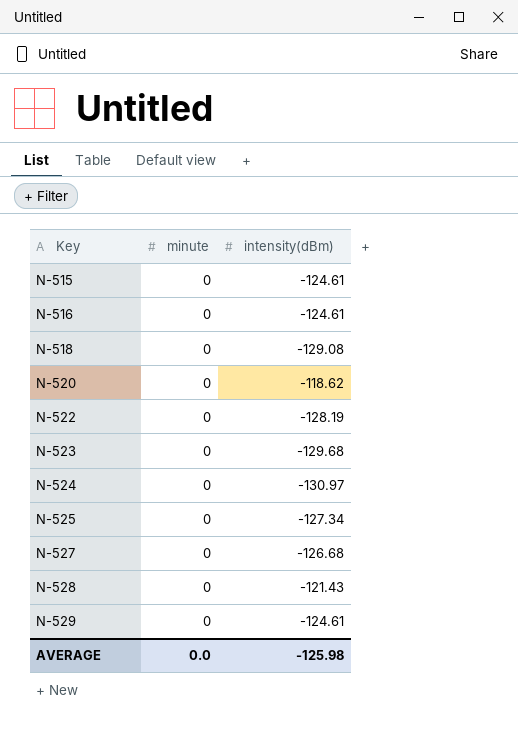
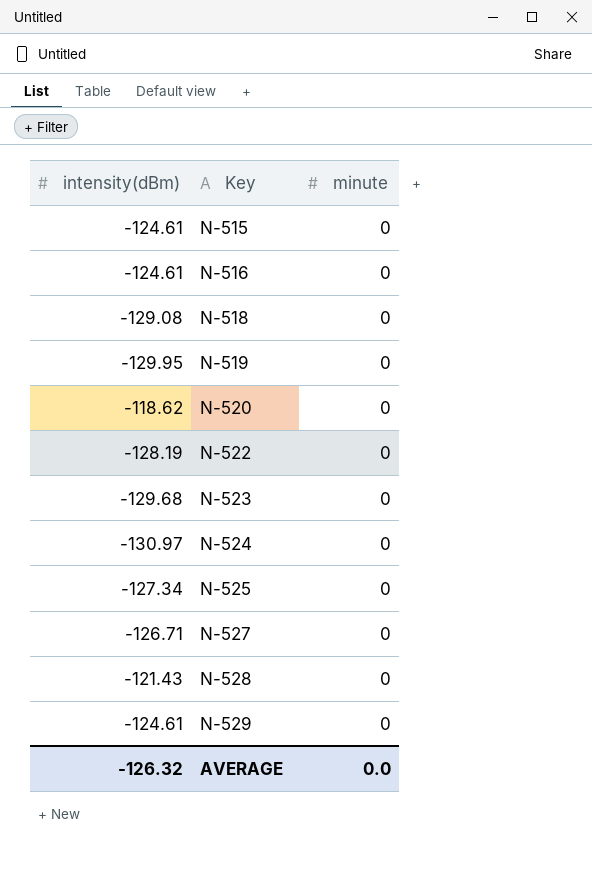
column intensity(dBm) | position: 3 -> 1
row N-519: none -> -129.95 | 0
N-527 | intensity(dBm): -126.68 -> -126.71
AVERAGE | intensity(dBm): -125.98 -> -126.32

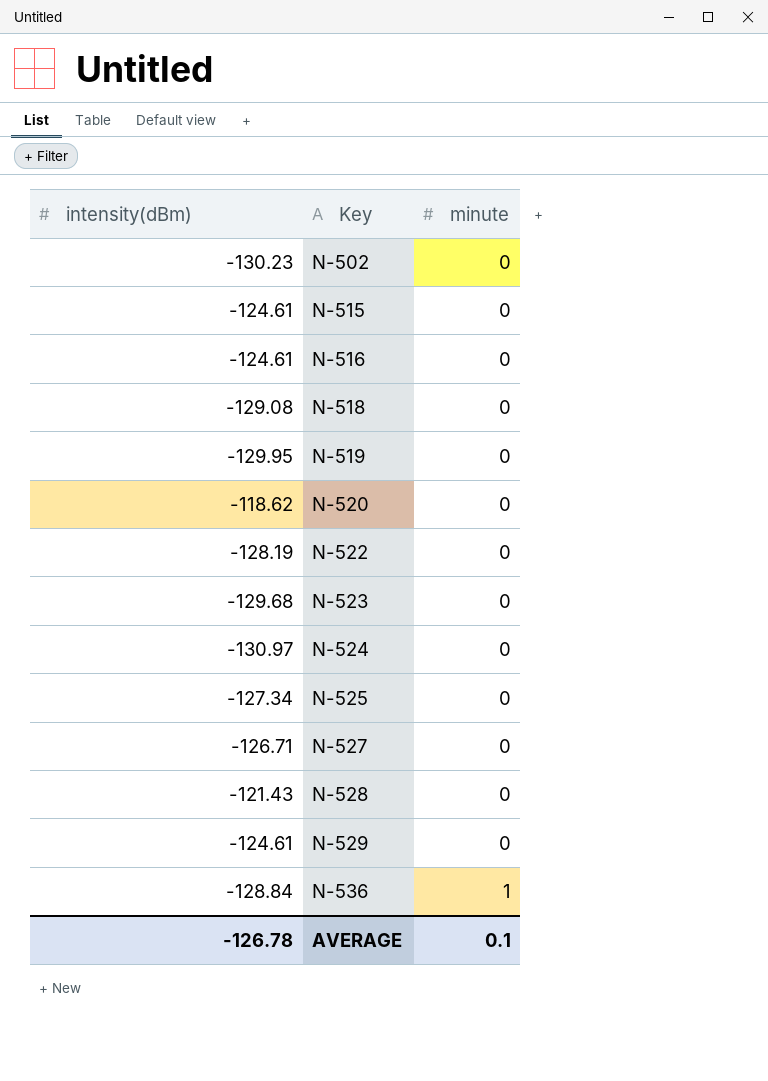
row N-502: none -> -130.23 | 0
row N-536: none -> -128.84 | 1
AVERAGE | intensity(dBm): -126.32 -> -126.78
AVERAGE | minute: 0.0 -> 0.1

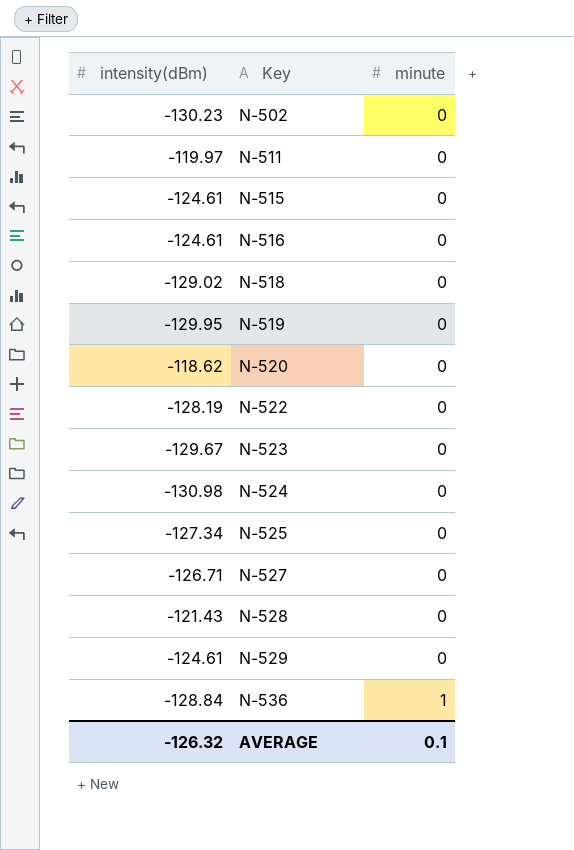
row N-511: none -> -119.97 | 0
N-518 | intensity(dBm): -129.08 -> -129.02
N-523 | intensity(dBm): -129.68 -> -129.67
N-524 | intensity(dBm): -130.97 -> -130.98
AVERAGE | intensity(dBm): -126.78 -> -126.32

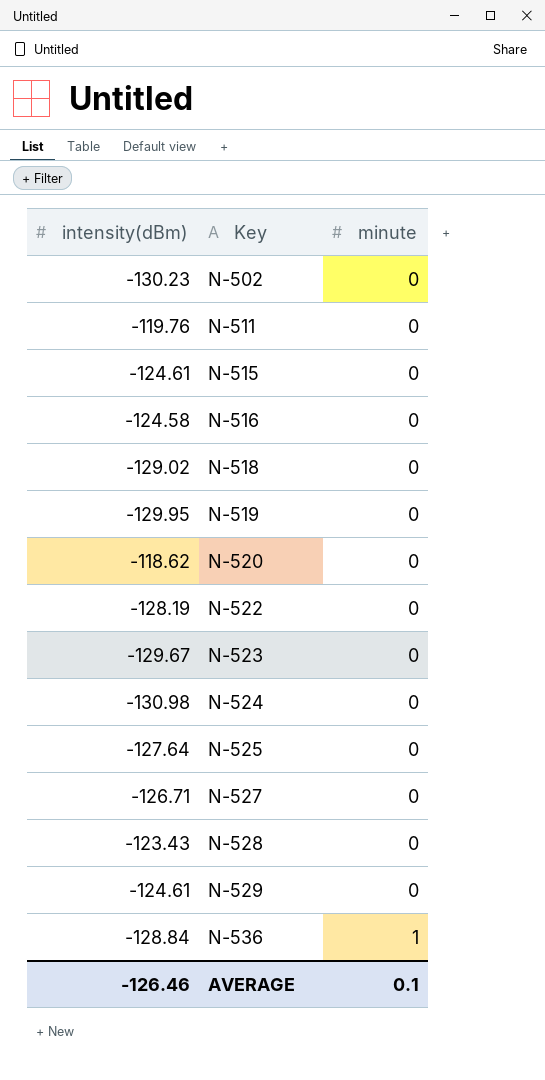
N-511 | intensity(dBm): -119.97 -> -119.76
N-516 | intensity(dBm): -124.61 -> -124.58
N-525 | intensity(dBm): -127.34 -> -127.64
N-528 | intensity(dBm): -121.43 -> -123.43
AVERAGE | intensity(dBm): -126.32 -> -126.46

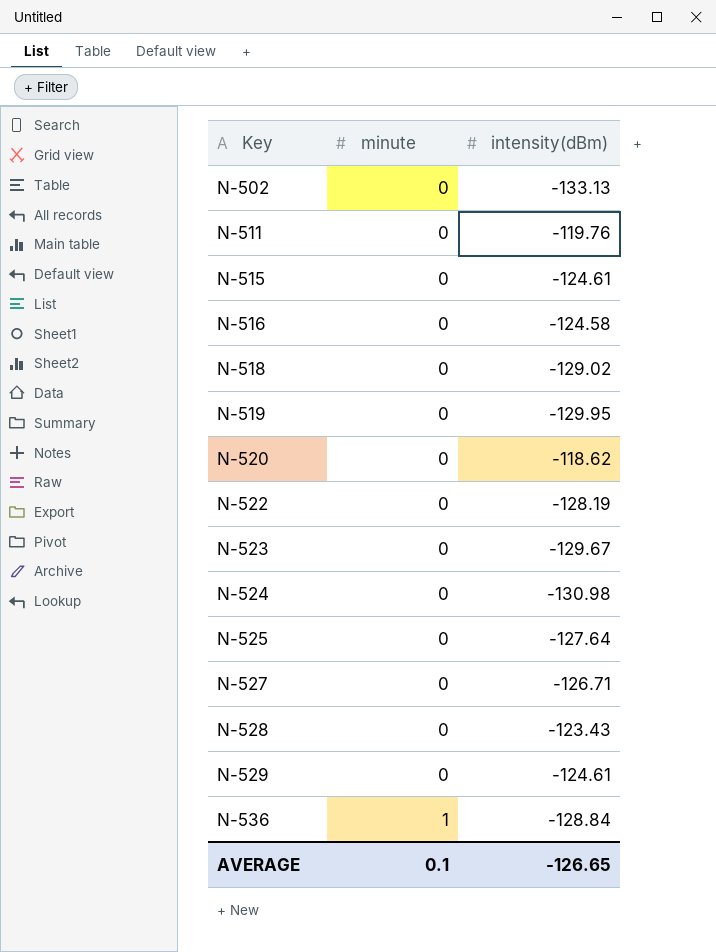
column intensity(dBm) | position: 1 -> 3
N-502 | intensity(dBm): -130.23 -> -133.13
AVERAGE | intensity(dBm): -126.46 -> -126.65

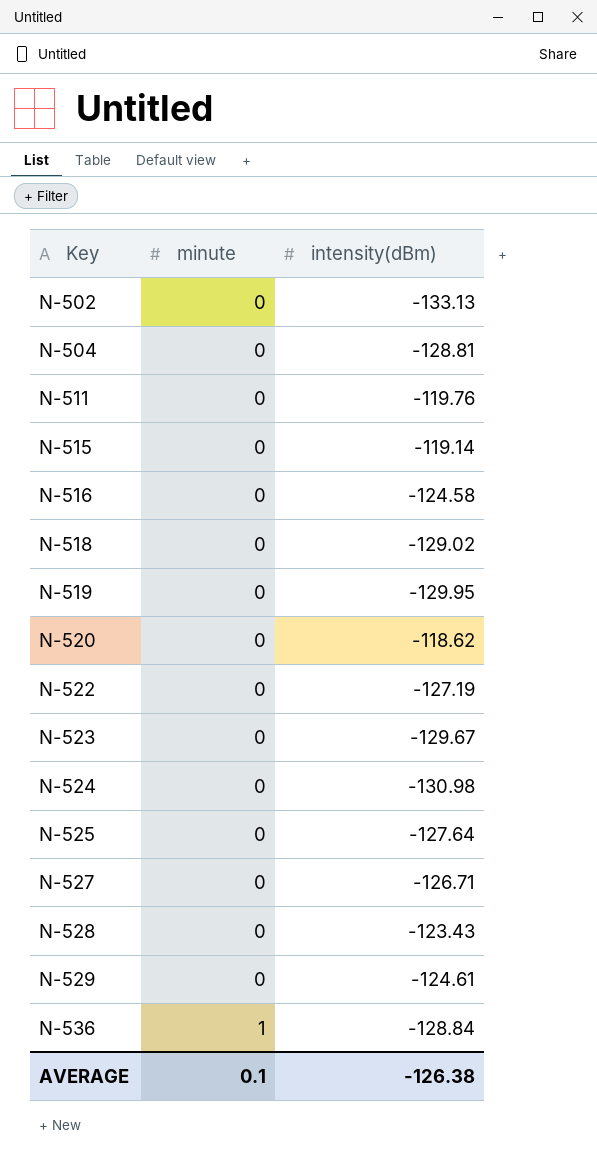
row N-504: none -> 0 | -128.81
N-515 | intensity(dBm): -124.61 -> -119.14
N-522 | intensity(dBm): -128.19 -> -127.19
AVERAGE | intensity(dBm): -126.65 -> -126.38

